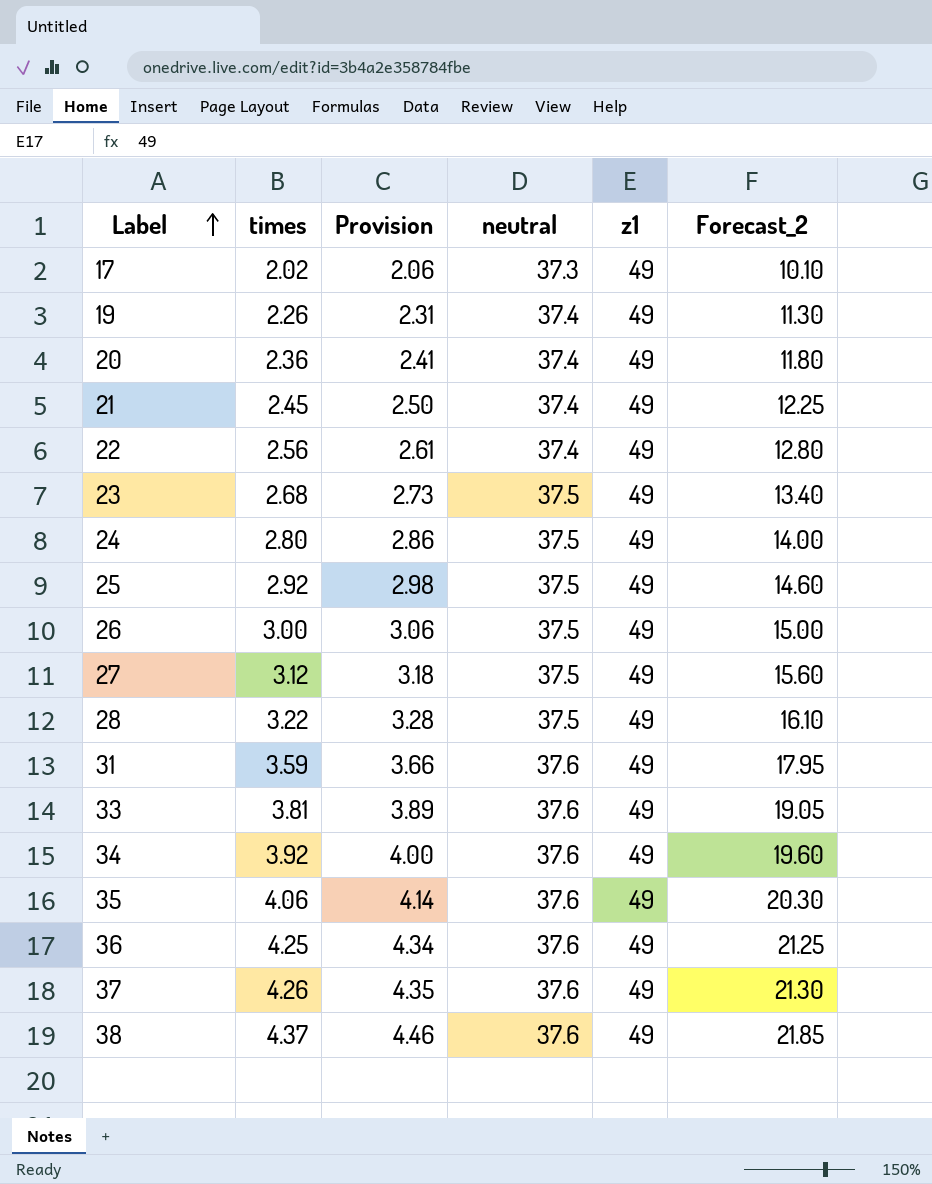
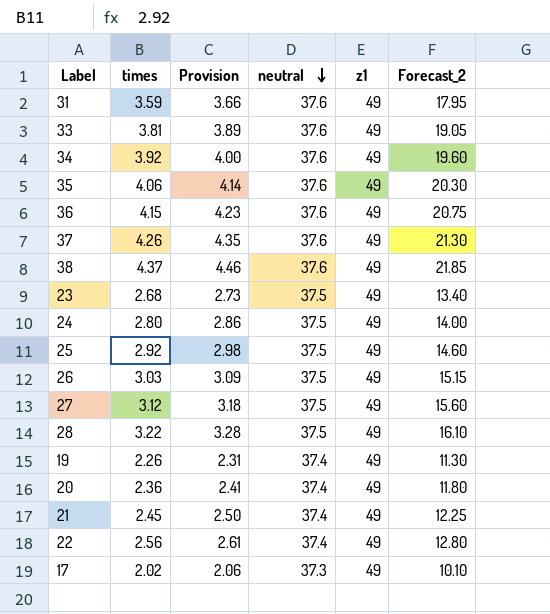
row order: Label ascending -> neutral descending
36 | times: 4.25 -> 4.15
36 | Provision: 4.34 -> 4.23
36 | Forecast_2: 21.25 -> 20.75
26 | times: 3.00 -> 3.03
26 | Provision: 3.06 -> 3.09
26 | Forecast_2: 15.00 -> 15.15

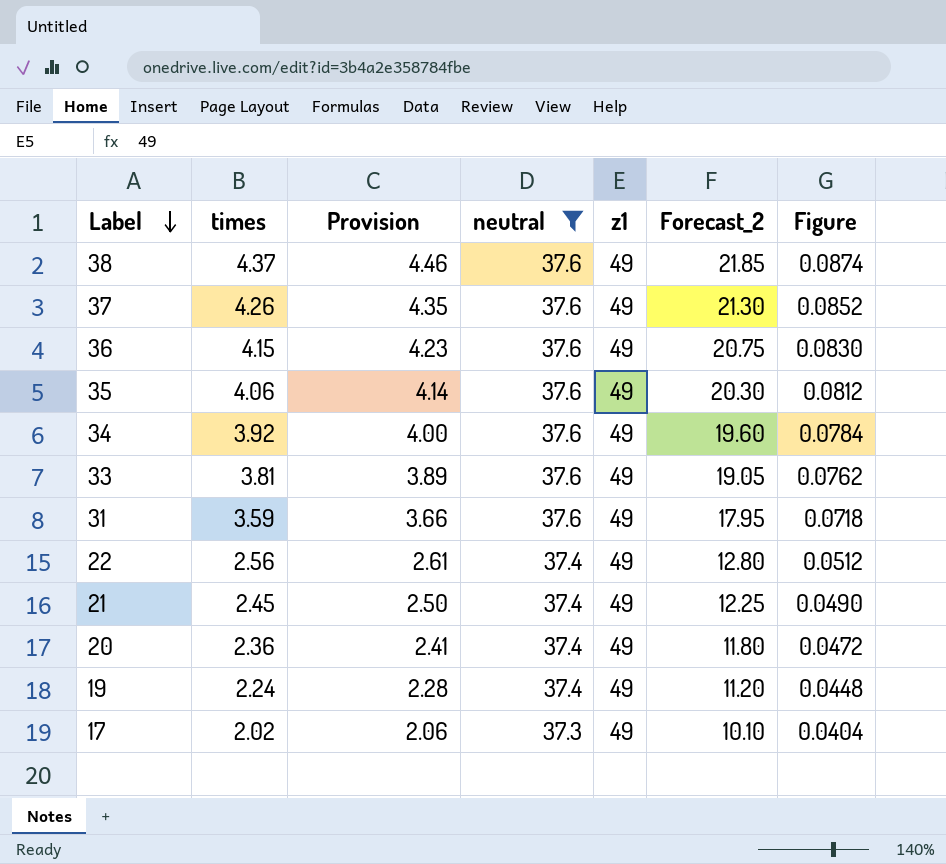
filter: none -> neutral != 37.5
row order: neutral descending -> Label descending
column Figure | formula: none -> [times] * 0.02
19 | times: 2.26 -> 2.24
19 | Provision: 2.31 -> 2.28
19 | Forecast_2: 11.30 -> 11.20

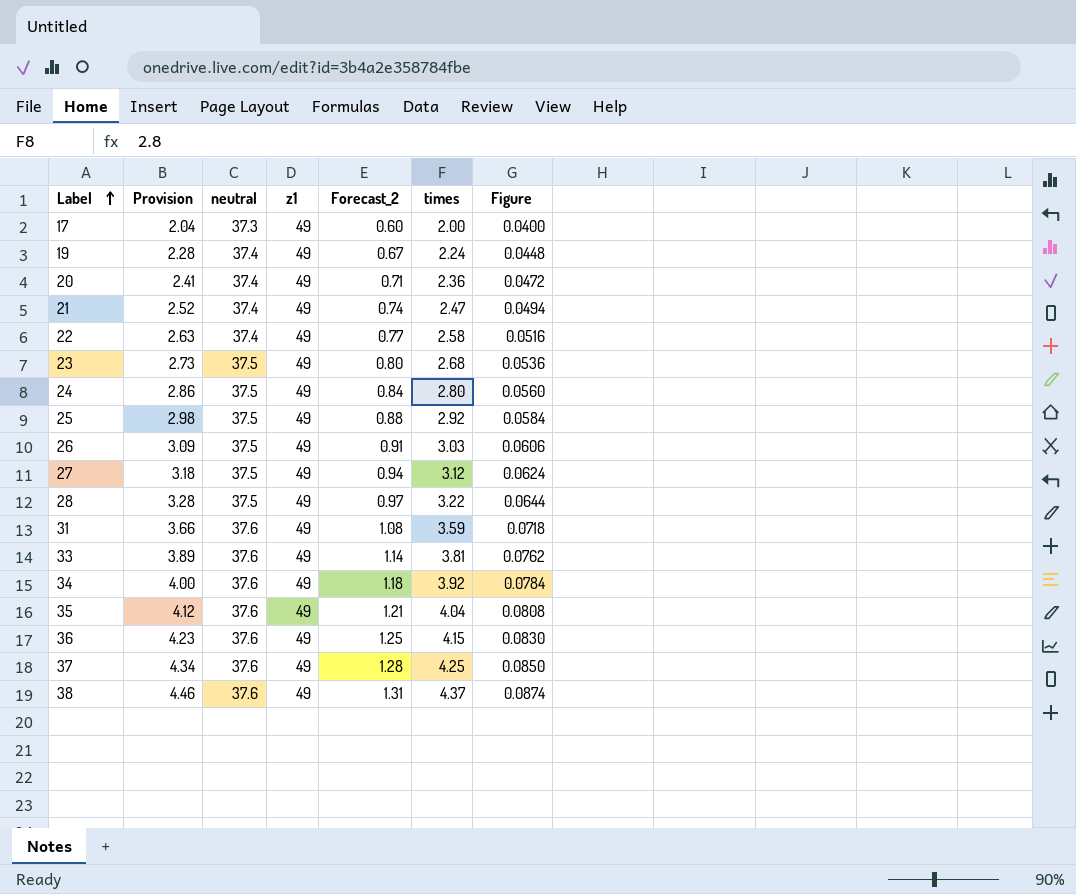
filter: neutral != 37.5 -> none
row order: Label descending -> Label ascending
column Forecast_2 | formula: [times] * 5 -> [times] * 0.3
column times | position: 2 -> 6
17 | Provision: 2.06 -> 2.04
17 | times: 2.02 -> 2.00
17 | Figure: 0.0404 -> 0.0400
21 | Provision: 2.50 -> 2.52
21 | times: 2.45 -> 2.47
21 | Figure: 0.0490 -> 0.0494
22 | Provision: 2.61 -> 2.63
22 | times: 2.56 -> 2.58
22 | Figure: 0.0512 -> 0.0516
35 | Provision: 4.14 -> 4.12
35 | times: 4.06 -> 4.04
35 | Figure: 0.0812 -> 0.0808
37 | Provision: 4.35 -> 4.34
37 | times: 4.26 -> 4.25
37 | Figure: 0.0852 -> 0.0850

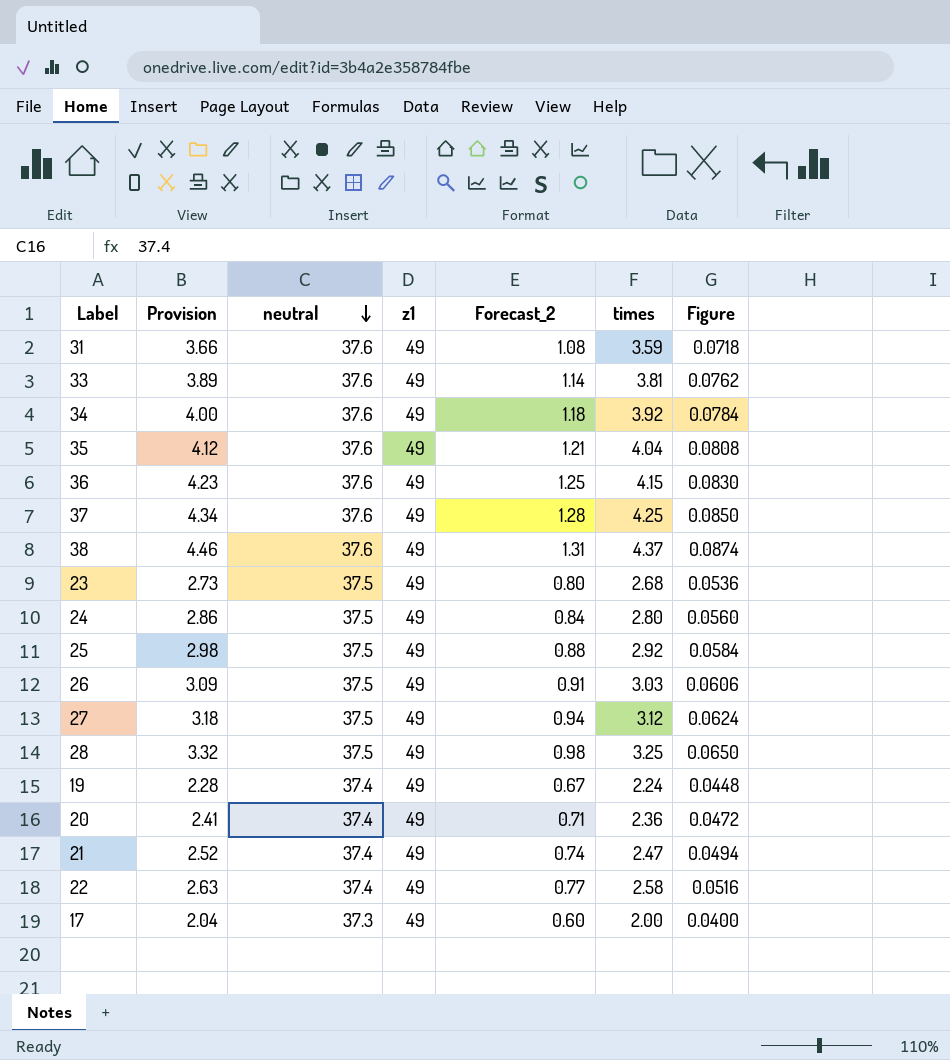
row order: Label ascending -> neutral descending
28 | Provision: 3.28 -> 3.32
28 | Forecast_2: 0.97 -> 0.98
28 | times: 3.22 -> 3.25
28 | Figure: 0.0644 -> 0.0650

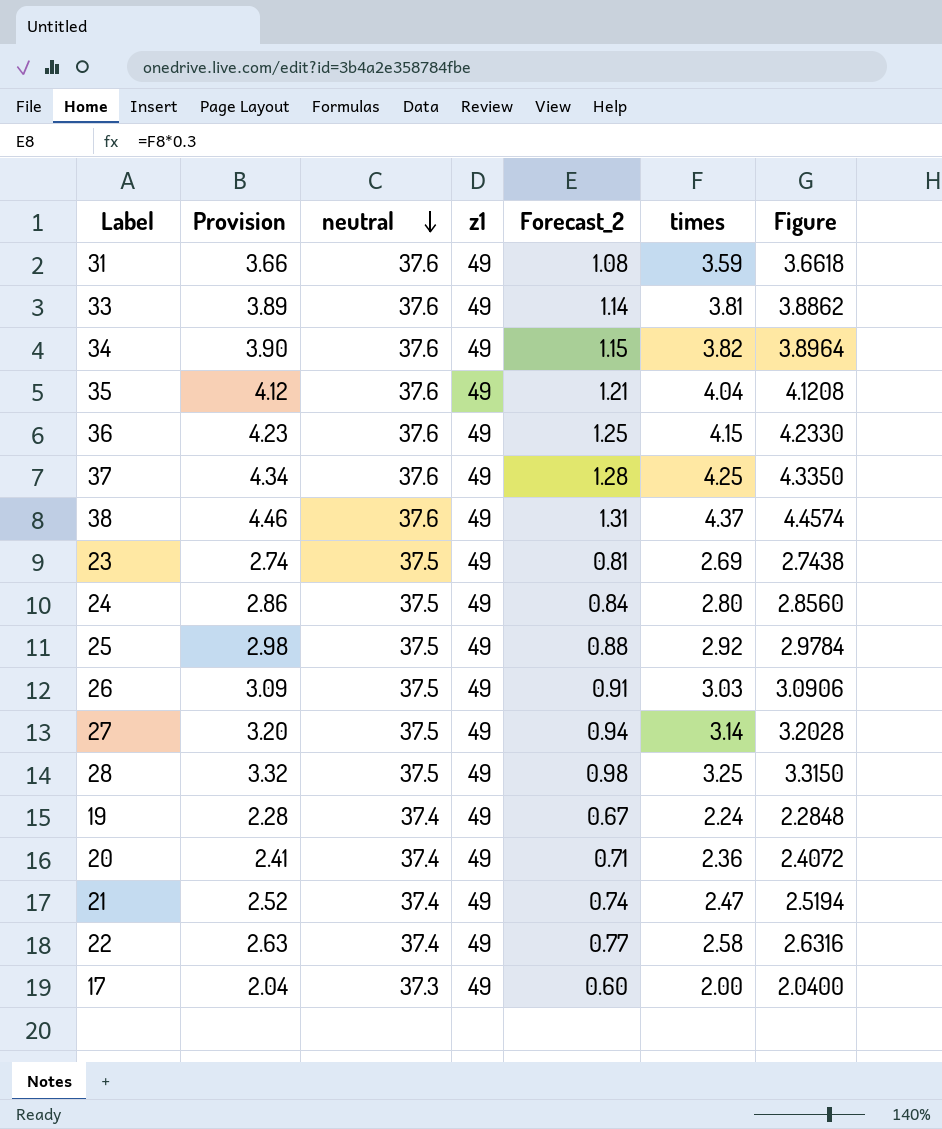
column Figure | formula: [times] * 0.02 -> [times] * 1.02
34 | Provision: 4.00 -> 3.90
34 | Forecast_2: 1.18 -> 1.15
34 | times: 3.92 -> 3.82
23 | Provision: 2.73 -> 2.74
23 | Forecast_2: 0.80 -> 0.81
23 | times: 2.68 -> 2.69
27 | Provision: 3.18 -> 3.20
27 | times: 3.12 -> 3.14

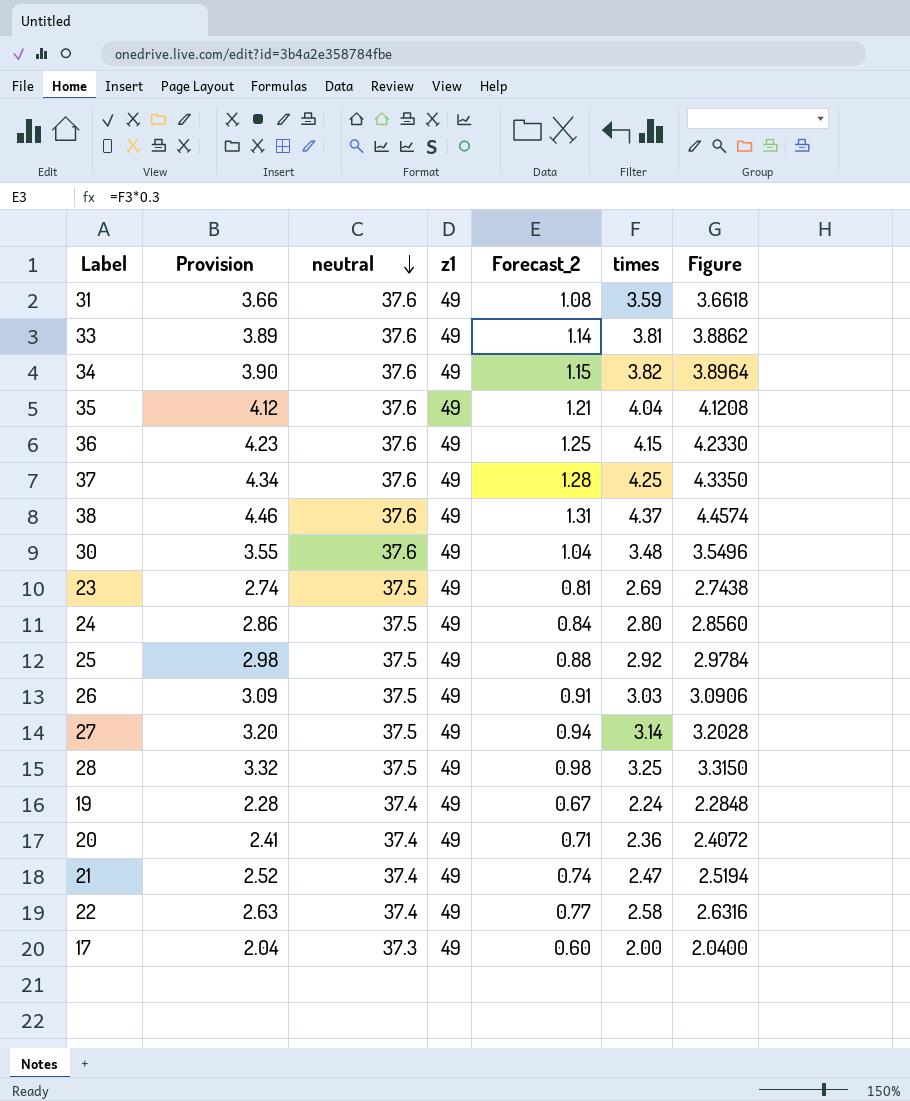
row 30: none -> 3.55 | 37.6 | 49 | 1.04 | 3.48 | 3.5496

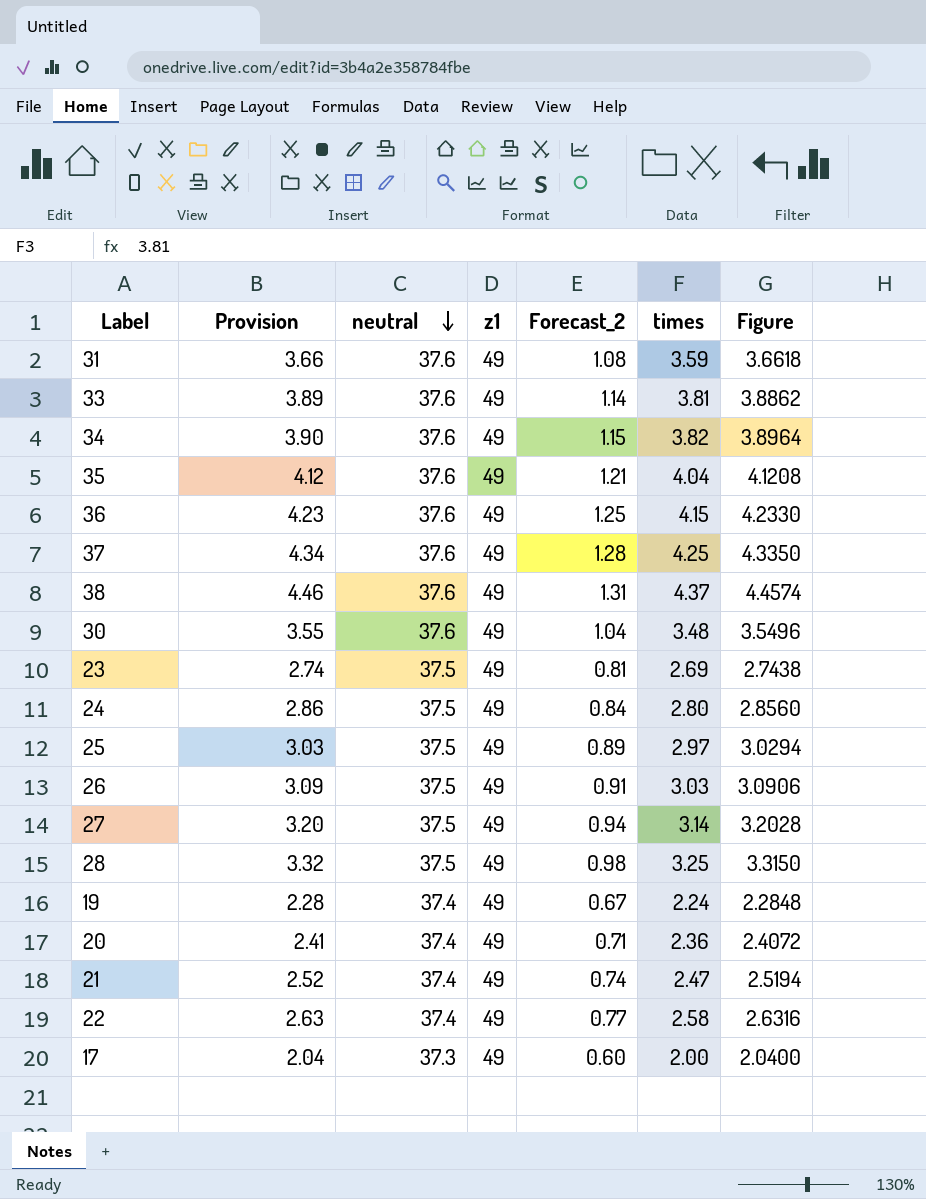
25 | Provision: 2.98 -> 3.03
25 | Forecast_2: 0.88 -> 0.89
25 | times: 2.92 -> 2.97
25 | Figure: 2.9784 -> 3.0294

